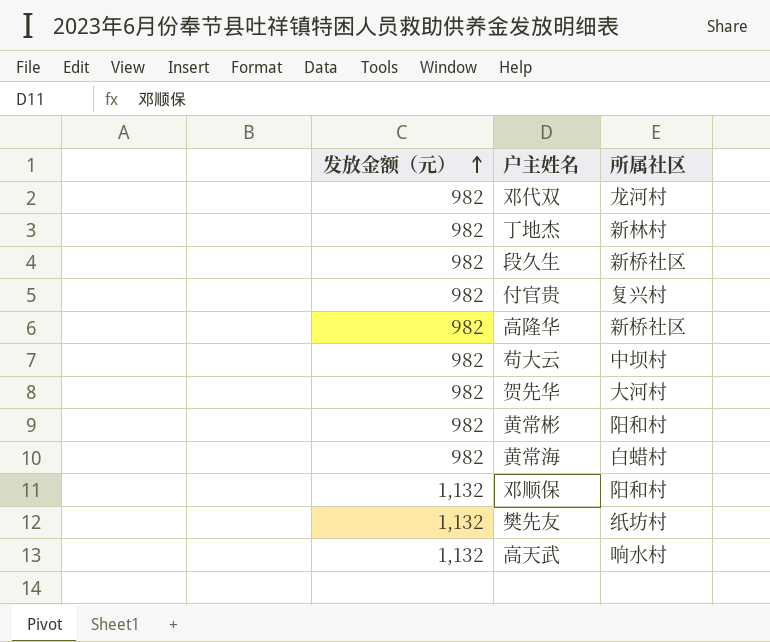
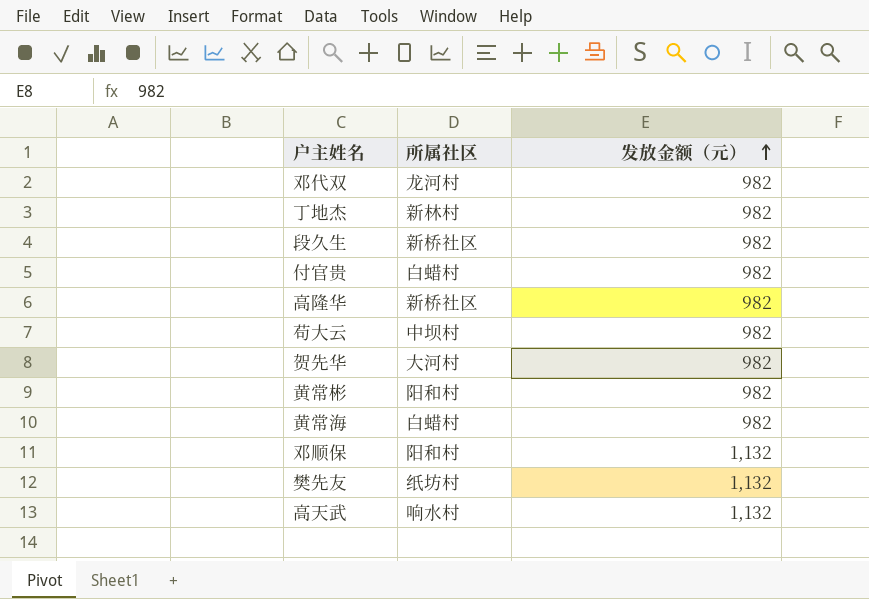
column 发放金额（元） | position: 1 -> 3
付官贵 | 所属社区: 复兴村 -> 白蜡村

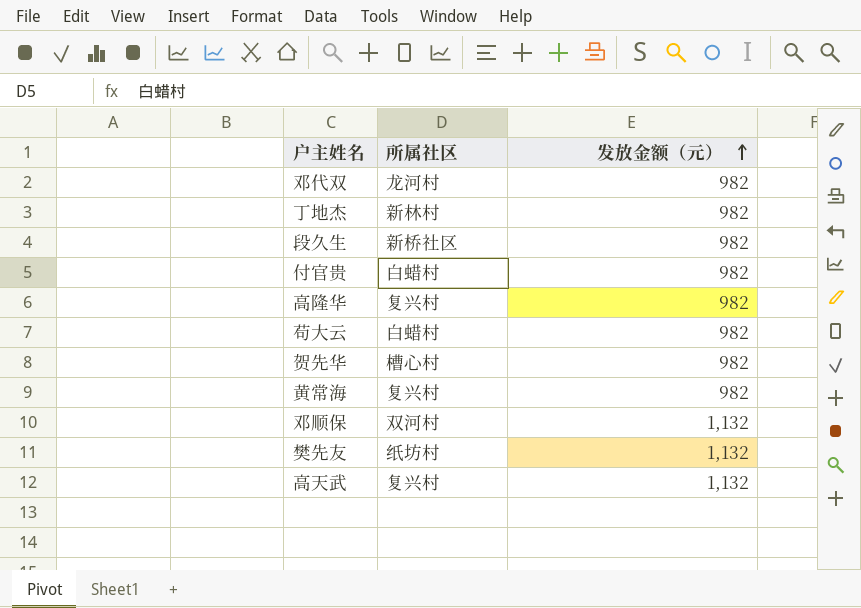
row 黄常彬: 阳和村 | 982 -> none
高隆华 | 所属社区: 新桥社区 -> 复兴村
苟大云 | 所属社区: 中坝村 -> 白蜡村
贺先华 | 所属社区: 大河村 -> 槽心村
黄常海 | 所属社区: 白蜡村 -> 复兴村
邓顺保 | 所属社区: 阳和村 -> 双河村
高天武 | 所属社区: 响水村 -> 复兴村

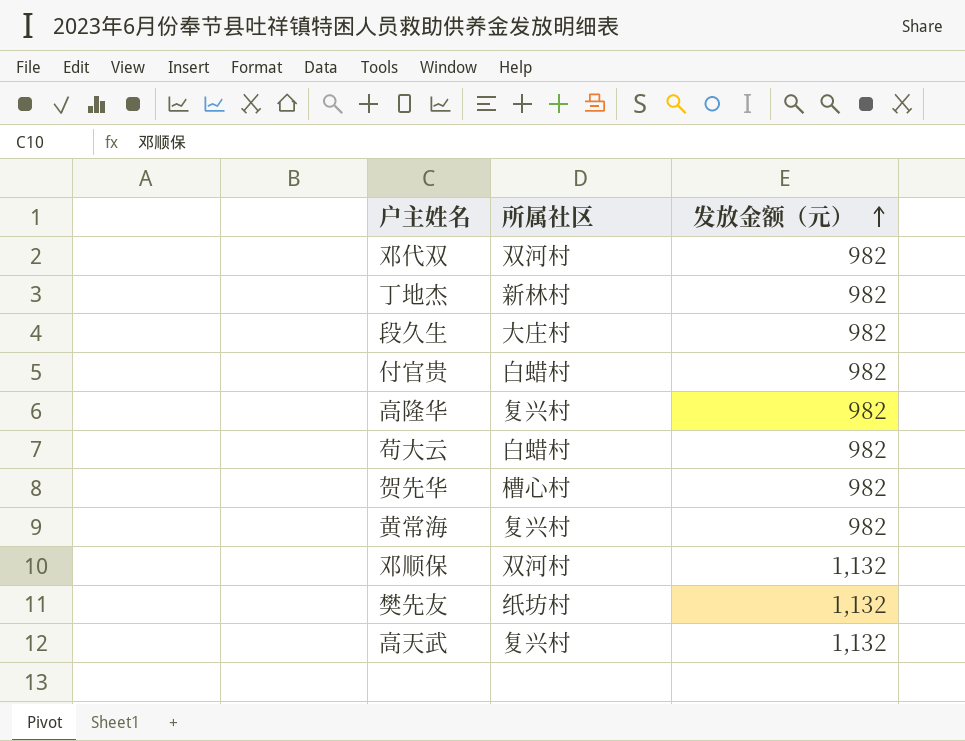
邓代双 | 所属社区: 龙河村 -> 双河村
段久生 | 所属社区: 新桥社区 -> 大庄村

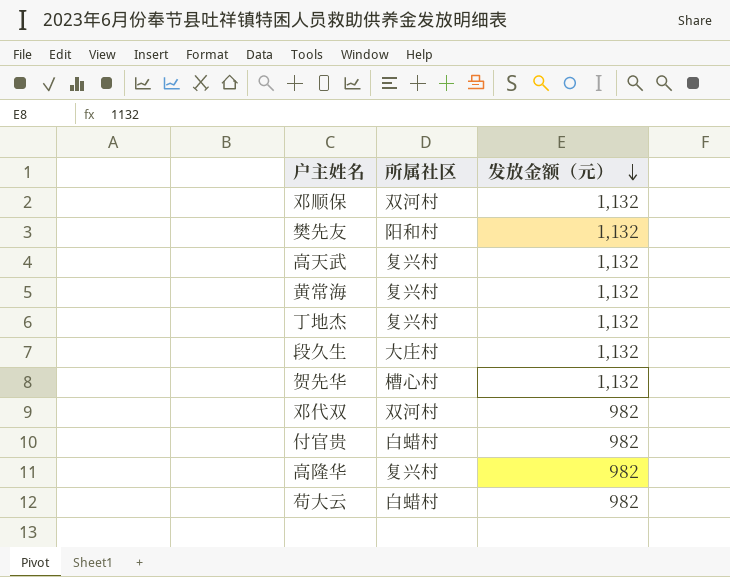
row order: 发放金额（元） ascending -> 发放金额（元） descending
樊先友 | 所属社区: 纸坊村 -> 阳和村
黄常海 | 发放金额（元）: 982 -> 1,132
丁地杰 | 所属社区: 新林村 -> 复兴村
丁地杰 | 发放金额（元）: 982 -> 1,132
段久生 | 发放金额（元）: 982 -> 1,132
贺先华 | 发放金额（元）: 982 -> 1,132

